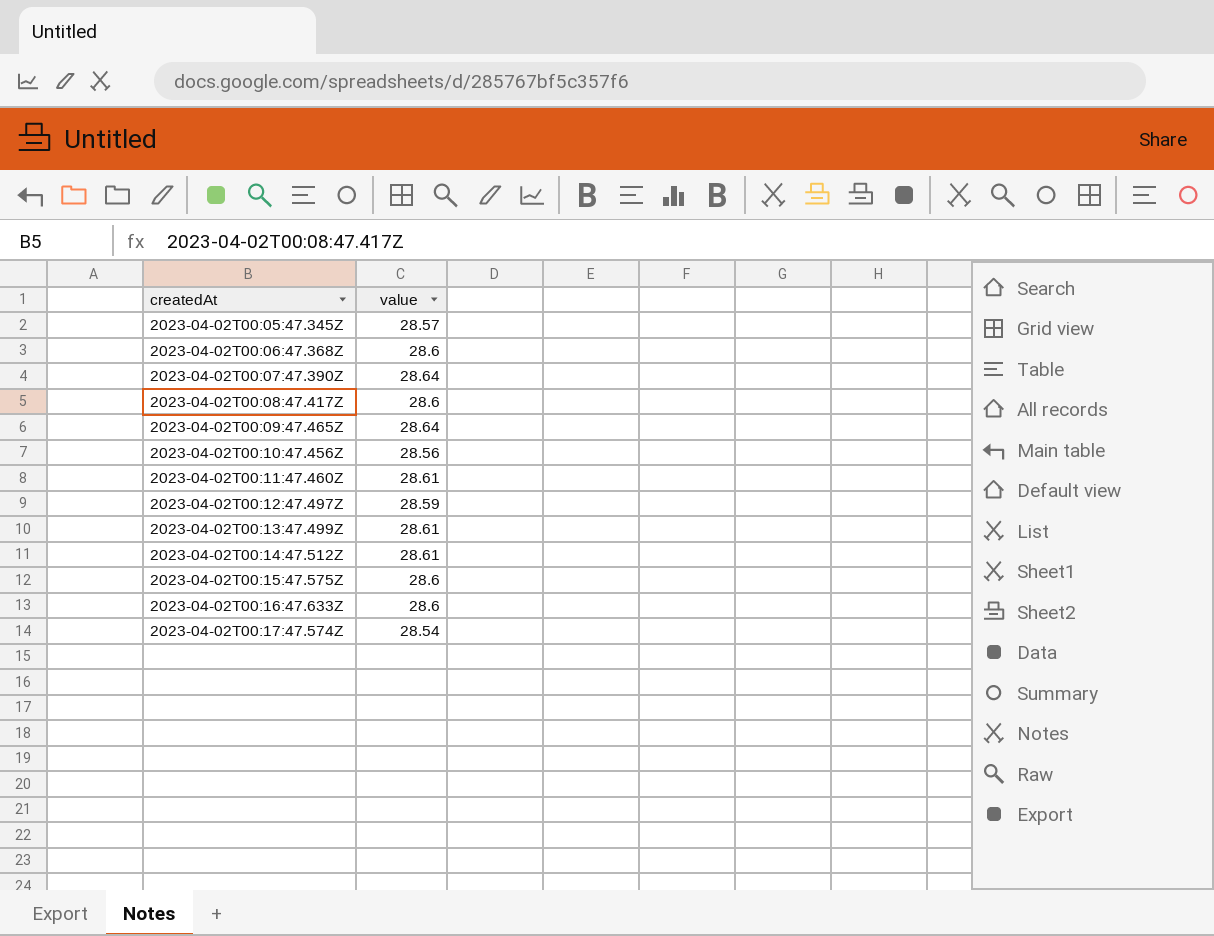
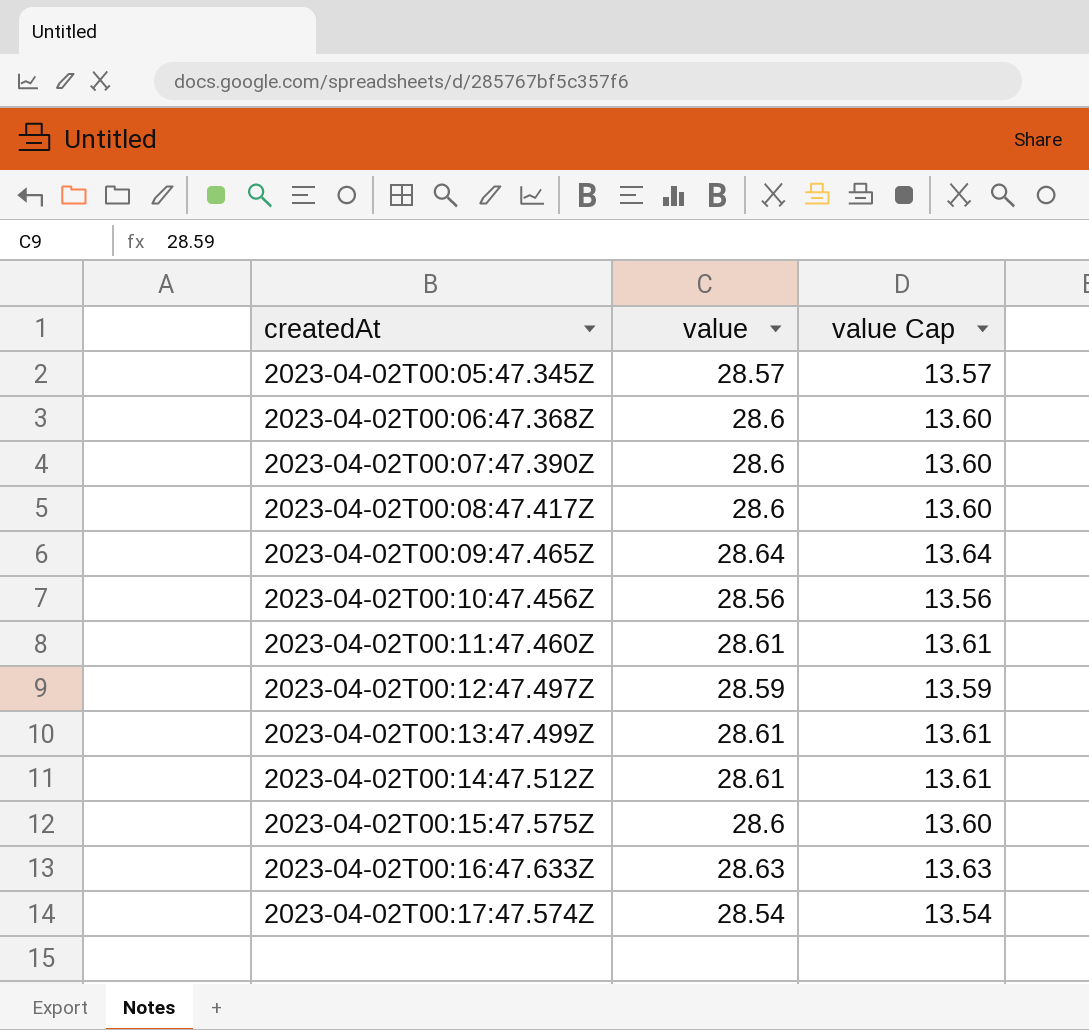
column value Cap | formula: none -> [value] - 15
2023-04-02T00:07:47.390Z | value: 28.64 -> 28.6
2023-04-02T00:16:47.633Z | value: 28.6 -> 28.63

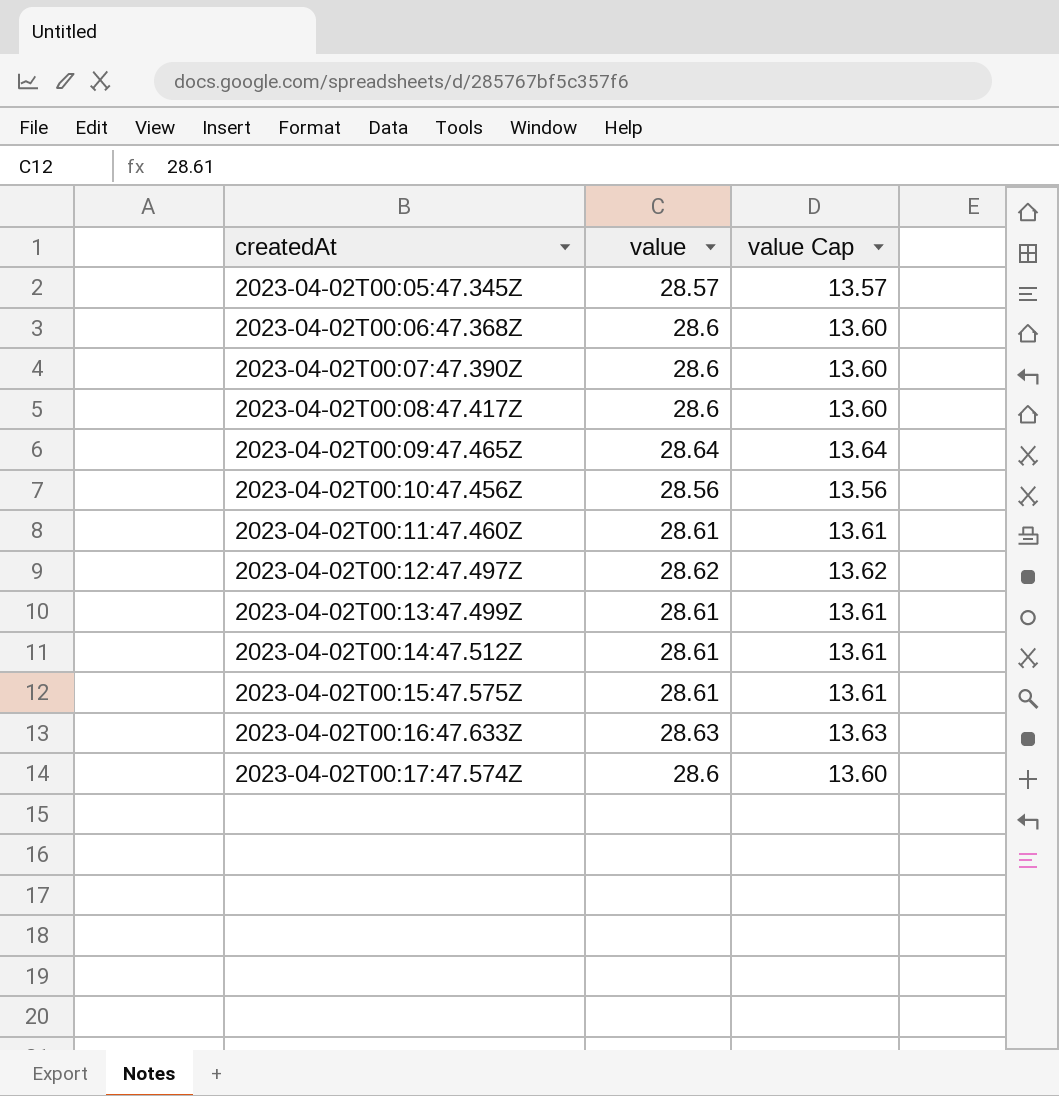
2023-04-02T00:12:47.497Z | value: 28.59 -> 28.62
2023-04-02T00:12:47.497Z | value Cap: 13.59 -> 13.62
2023-04-02T00:15:47.575Z | value: 28.6 -> 28.61
2023-04-02T00:15:47.575Z | value Cap: 13.60 -> 13.61
2023-04-02T00:17:47.574Z | value: 28.54 -> 28.6
2023-04-02T00:17:47.574Z | value Cap: 13.54 -> 13.60

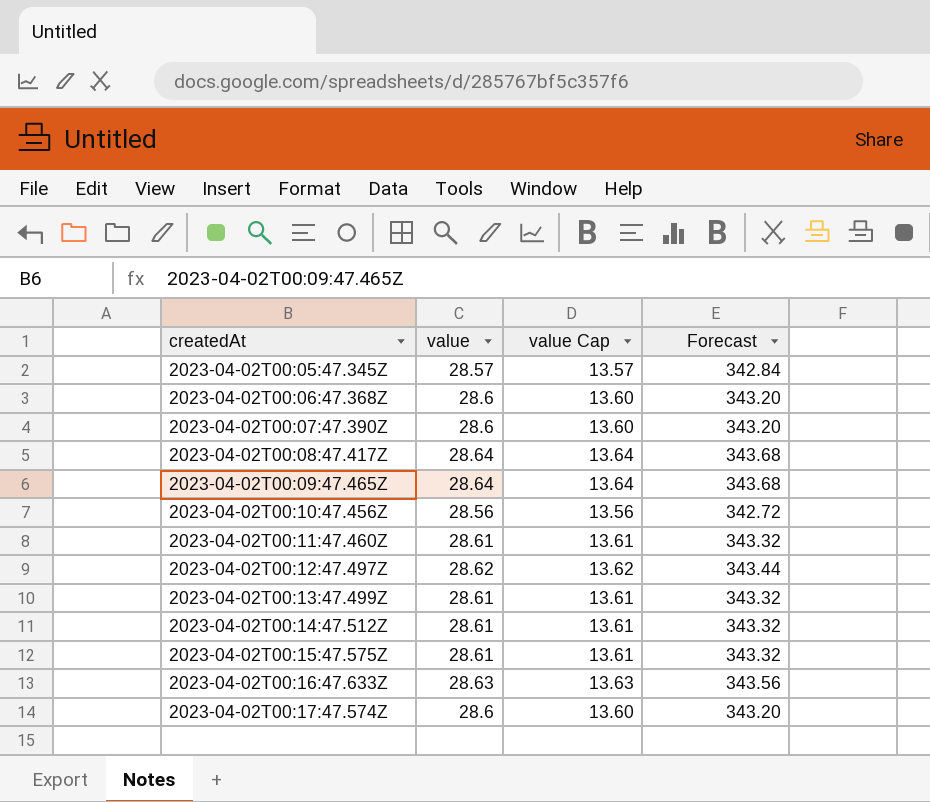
column Forecast | formula: none -> [value] * 12
2023-04-02T00:08:47.417Z | value: 28.6 -> 28.64
2023-04-02T00:08:47.417Z | value Cap: 13.60 -> 13.64

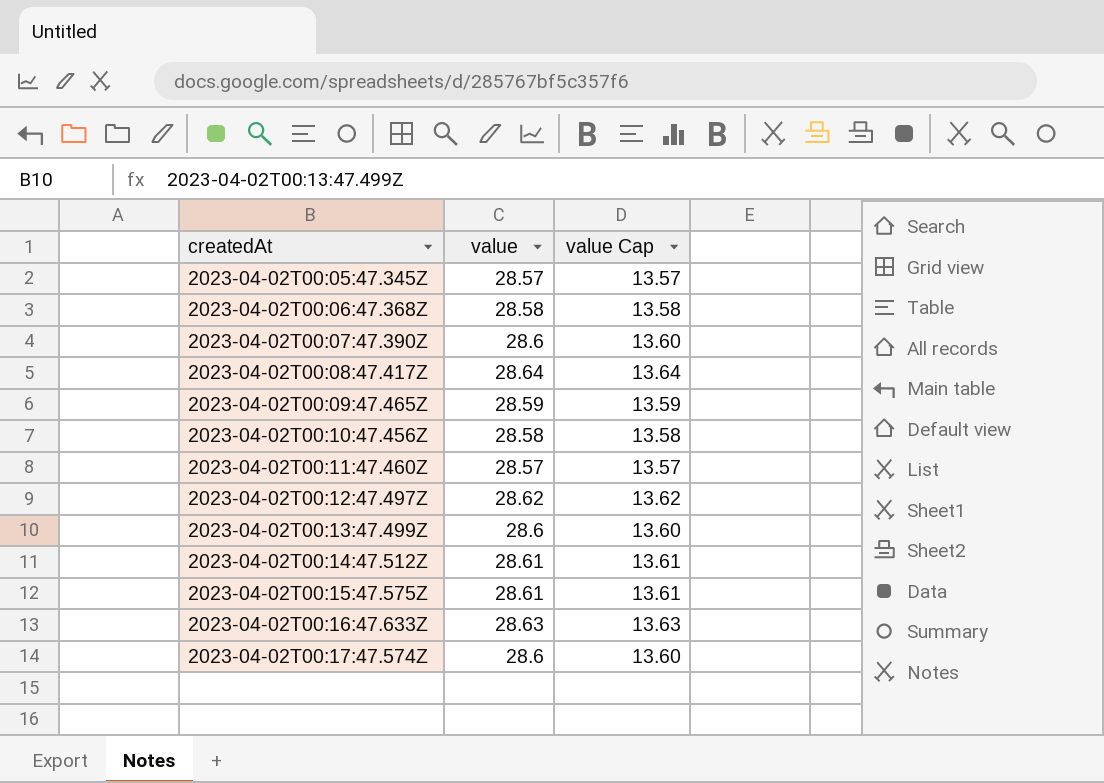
column Forecast | formula: [value] * 12 -> none
2023-04-02T00:06:47.368Z | value: 28.6 -> 28.58
2023-04-02T00:06:47.368Z | value Cap: 13.60 -> 13.58
2023-04-02T00:09:47.465Z | value: 28.64 -> 28.59
2023-04-02T00:09:47.465Z | value Cap: 13.64 -> 13.59
2023-04-02T00:10:47.456Z | value: 28.56 -> 28.58
2023-04-02T00:10:47.456Z | value Cap: 13.56 -> 13.58
2023-04-02T00:11:47.460Z | value: 28.61 -> 28.57
2023-04-02T00:11:47.460Z | value Cap: 13.61 -> 13.57
2023-04-02T00:13:47.499Z | value: 28.61 -> 28.6
2023-04-02T00:13:47.499Z | value Cap: 13.61 -> 13.60

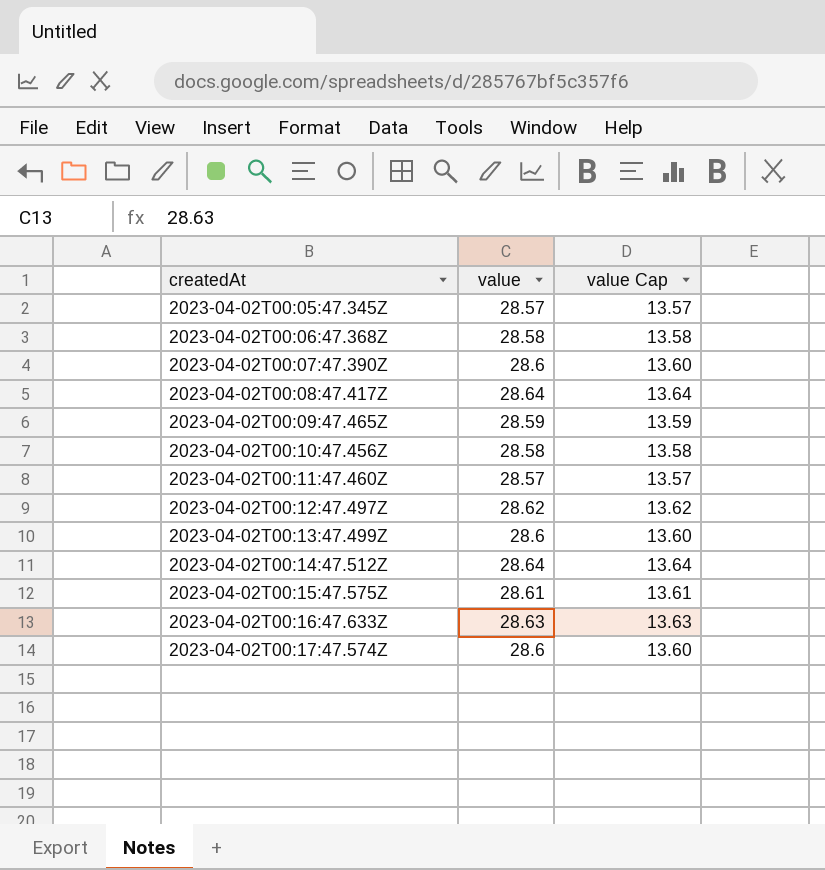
2023-04-02T00:14:47.512Z | value: 28.61 -> 28.64
2023-04-02T00:14:47.512Z | value Cap: 13.61 -> 13.64

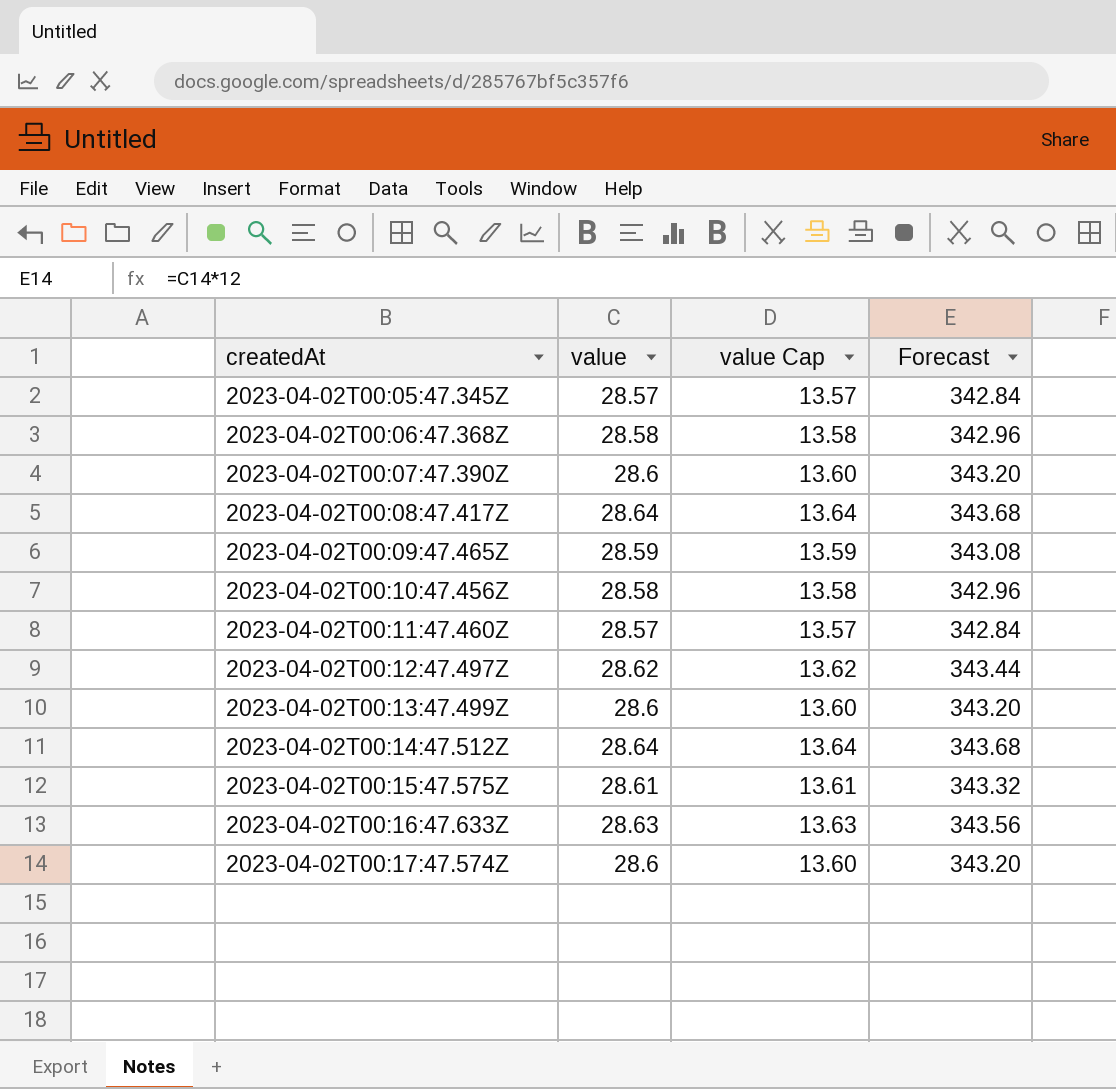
column Forecast | formula: none -> [value] * 12

